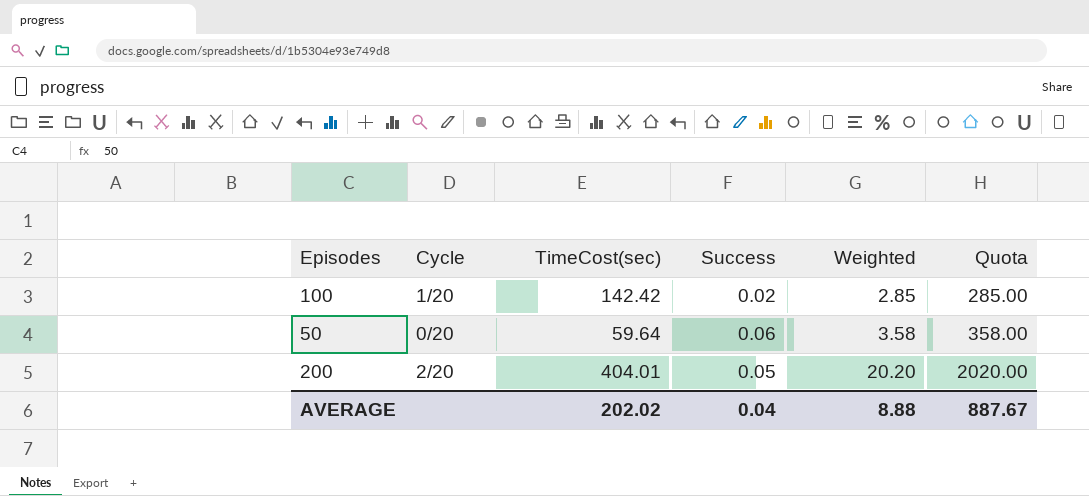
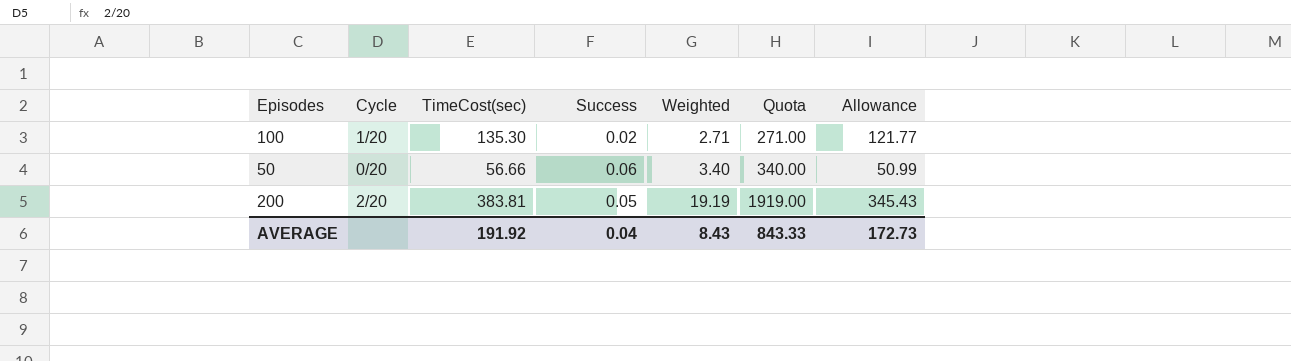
column Allowance | formula: none -> [TimeCost(sec)] * 0.9
100 | TimeCost(sec): 142.42 -> 135.30
100 | Weighted: 2.85 -> 2.71
100 | Quota: 285.00 -> 271.00
50 | TimeCost(sec): 59.64 -> 56.66
50 | Weighted: 3.58 -> 3.40
50 | Quota: 358.00 -> 340.00
200 | TimeCost(sec): 404.01 -> 383.81
200 | Weighted: 20.20 -> 19.19
200 | Quota: 2020.00 -> 1919.00
AVERAGE | TimeCost(sec): 202.02 -> 191.92
AVERAGE | Weighted: 8.88 -> 8.43
AVERAGE | Quota: 887.67 -> 843.33

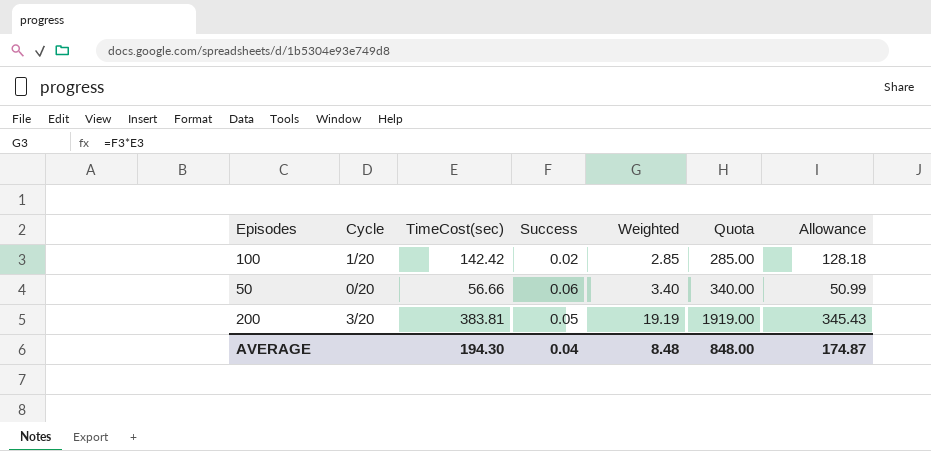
100 | TimeCost(sec): 135.30 -> 142.42
100 | Weighted: 2.71 -> 2.85
100 | Quota: 271.00 -> 285.00
100 | Allowance: 121.77 -> 128.18
200 | Cycle: 2/20 -> 3/20
AVERAGE | TimeCost(sec): 191.92 -> 194.30
AVERAGE | Weighted: 8.43 -> 8.48
AVERAGE | Quota: 843.33 -> 848.00
AVERAGE | Allowance: 172.73 -> 174.87

